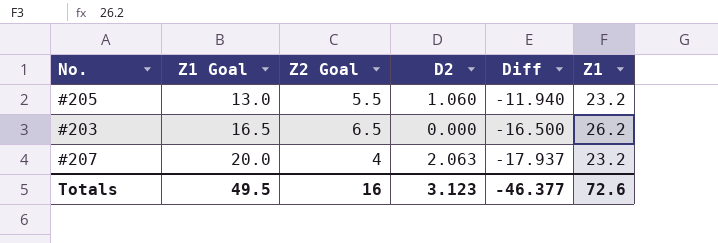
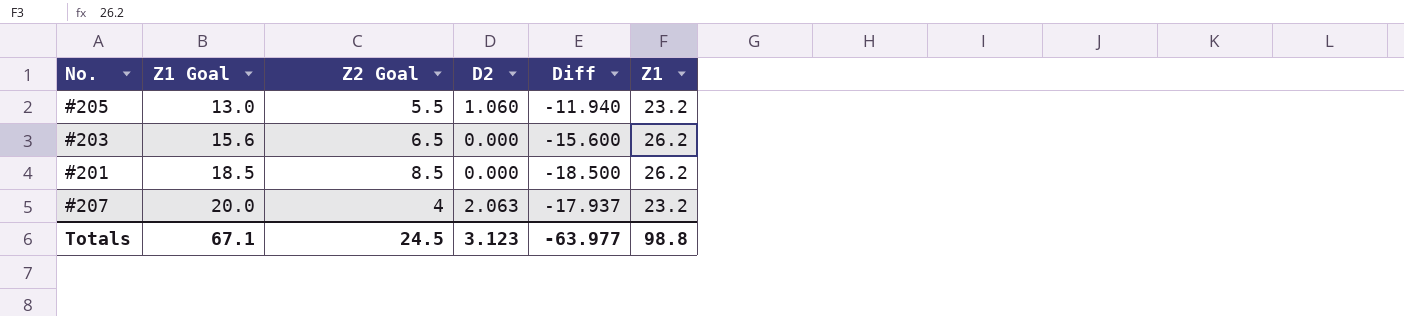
#203 | Z1 Goal: 16.5 -> 15.6
#203 | Diff: -16.500 -> -15.600
row #201: none -> 18.5 | 8.5 | 0.000 | -18.500 | 26.2
Totals | Z1 Goal: 49.5 -> 67.1
Totals | Z2 Goal: 16 -> 24.5
Totals | Diff: -46.377 -> -63.977
Totals | Z1: 72.6 -> 98.8

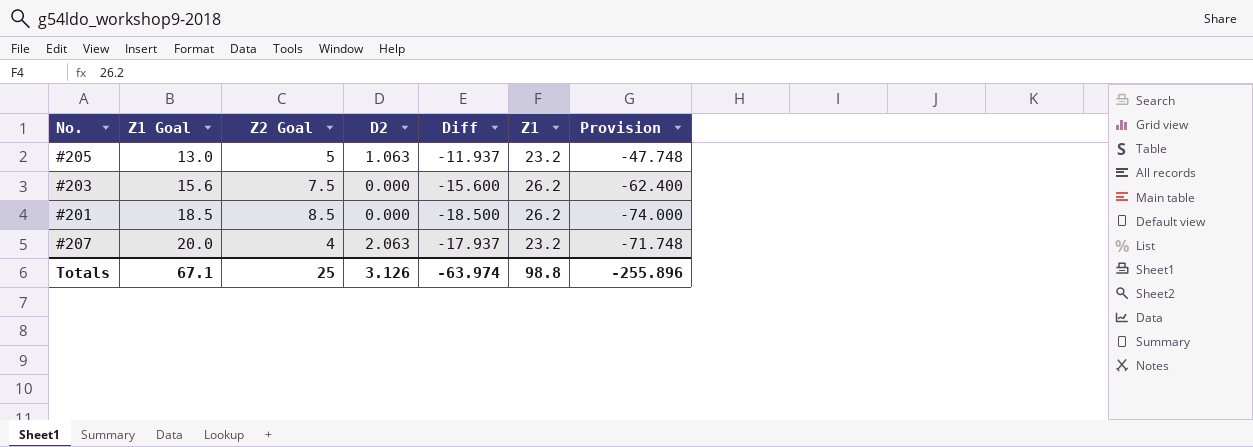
column Provision | formula: none -> [Diff] * 4
#205 | Z2 Goal: 5.5 -> 5
#205 | D2: 1.060 -> 1.063
#205 | Diff: -11.940 -> -11.937
#203 | Z2 Goal: 6.5 -> 7.5
Totals | Z2 Goal: 24.5 -> 25
Totals | D2: 3.123 -> 3.126
Totals | Diff: -63.977 -> -63.974

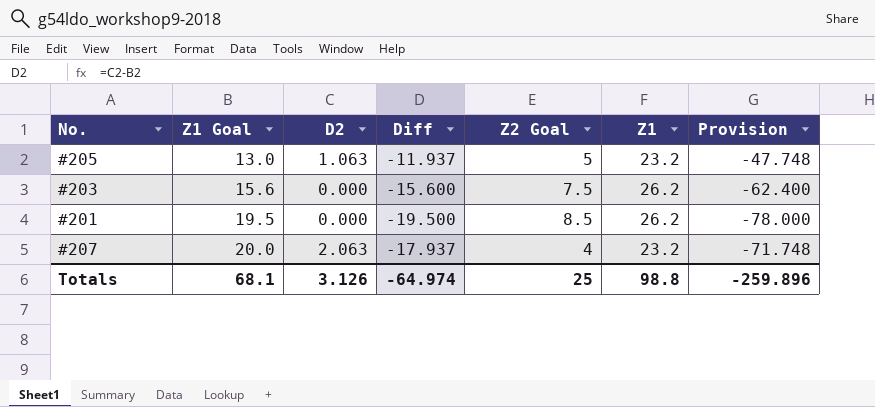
column Z2 Goal | position: 3 -> 5
#201 | Z1 Goal: 18.5 -> 19.5
#201 | Diff: -18.500 -> -19.500
#201 | Provision: -74.000 -> -78.000
Totals | Z1 Goal: 67.1 -> 68.1
Totals | Diff: -63.974 -> -64.974
Totals | Provision: -255.896 -> -259.896

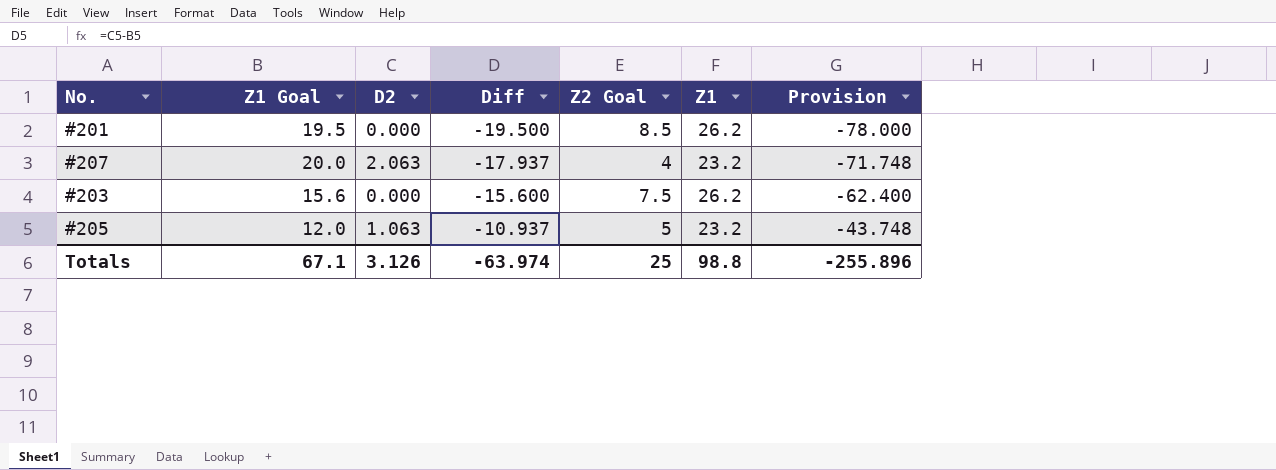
row order: Z1 Goal ascending -> Diff ascending
#205 | Z1 Goal: 13.0 -> 12.0
#205 | Diff: -11.937 -> -10.937
#205 | Provision: -47.748 -> -43.748
Totals | Z1 Goal: 68.1 -> 67.1
Totals | Diff: -64.974 -> -63.974
Totals | Provision: -259.896 -> -255.896

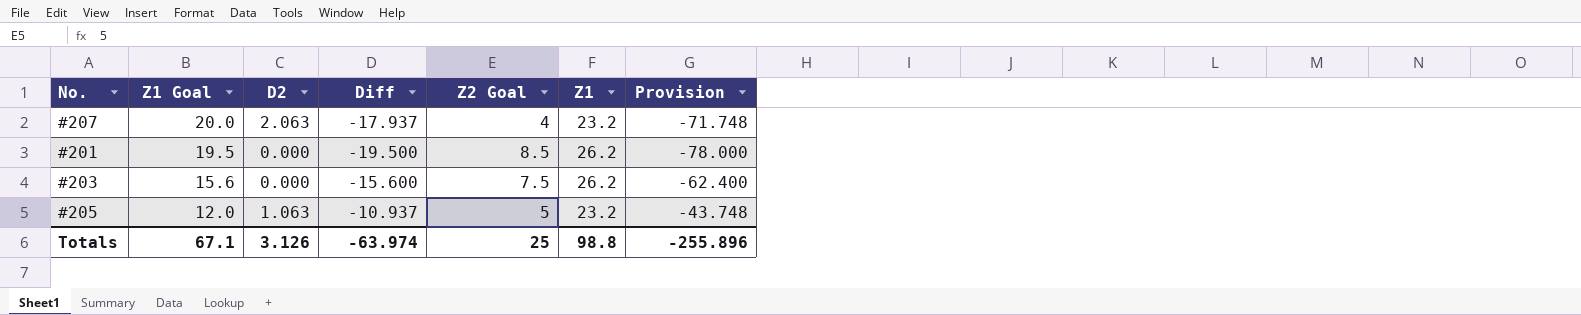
row order: Diff ascending -> Z1 Goal descending

